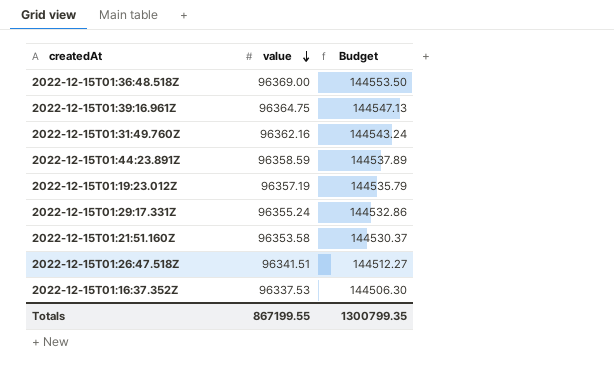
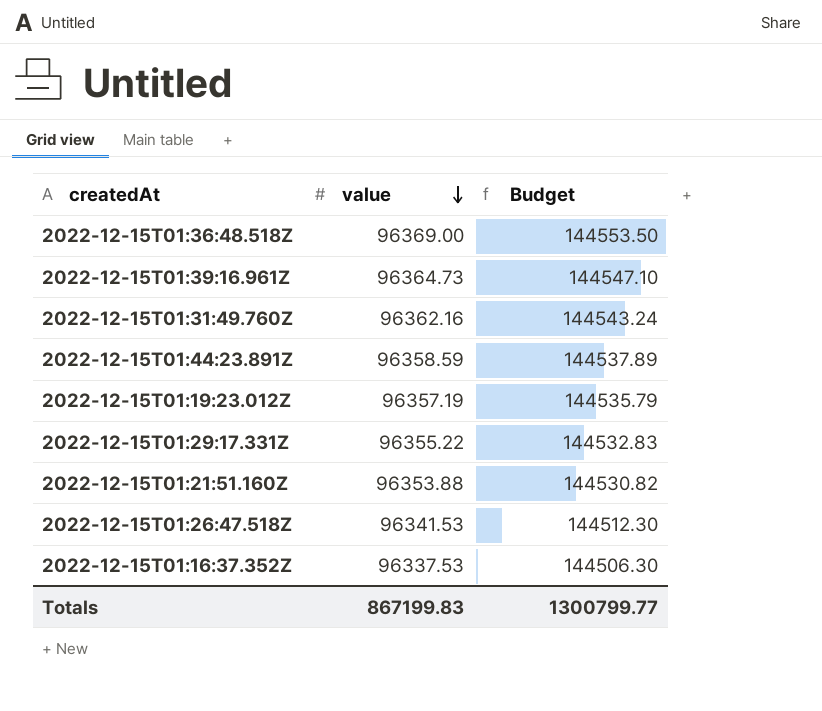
2022-12-15T01:39:16.961Z | value: 96364.75 -> 96364.73
2022-12-15T01:39:16.961Z | Budget: 144547.13 -> 144547.10
2022-12-15T01:29:17.331Z | value: 96355.24 -> 96355.22
2022-12-15T01:29:17.331Z | Budget: 144532.86 -> 144532.83
2022-12-15T01:21:51.160Z | value: 96353.58 -> 96353.88
2022-12-15T01:21:51.160Z | Budget: 144530.37 -> 144530.82
2022-12-15T01:26:47.518Z | value: 96341.51 -> 96341.53
2022-12-15T01:26:47.518Z | Budget: 144512.27 -> 144512.30
Totals | value: 867199.55 -> 867199.83
Totals | Budget: 1300799.35 -> 1300799.77

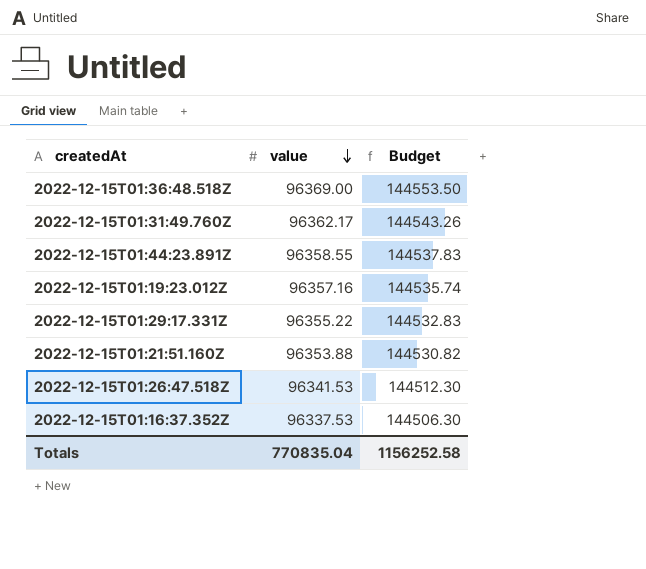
row 2022-12-15T01:39:16.961Z: 96364.73 | 144547.10 -> none
2022-12-15T01:31:49.760Z | value: 96362.16 -> 96362.17
2022-12-15T01:31:49.760Z | Budget: 144543.24 -> 144543.26
2022-12-15T01:44:23.891Z | value: 96358.59 -> 96358.55
2022-12-15T01:44:23.891Z | Budget: 144537.89 -> 144537.83
2022-12-15T01:19:23.012Z | value: 96357.19 -> 96357.16
2022-12-15T01:19:23.012Z | Budget: 144535.79 -> 144535.74
Totals | value: 867199.83 -> 770835.04
Totals | Budget: 1300799.77 -> 1156252.58

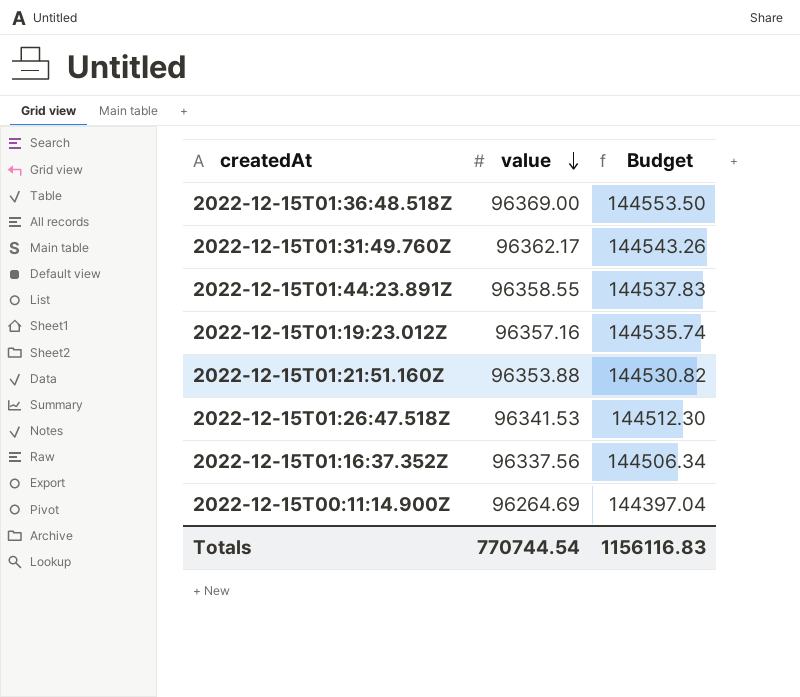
row 2022-12-15T01:29:17.331Z: 96355.22 | 144532.83 -> none
2022-12-15T01:16:37.352Z | value: 96337.53 -> 96337.56
2022-12-15T01:16:37.352Z | Budget: 144506.30 -> 144506.34
row 2022-12-15T00:11:14.900Z: none -> 96264.69 | 144397.04
Totals | value: 770835.04 -> 770744.54
Totals | Budget: 1156252.58 -> 1156116.83

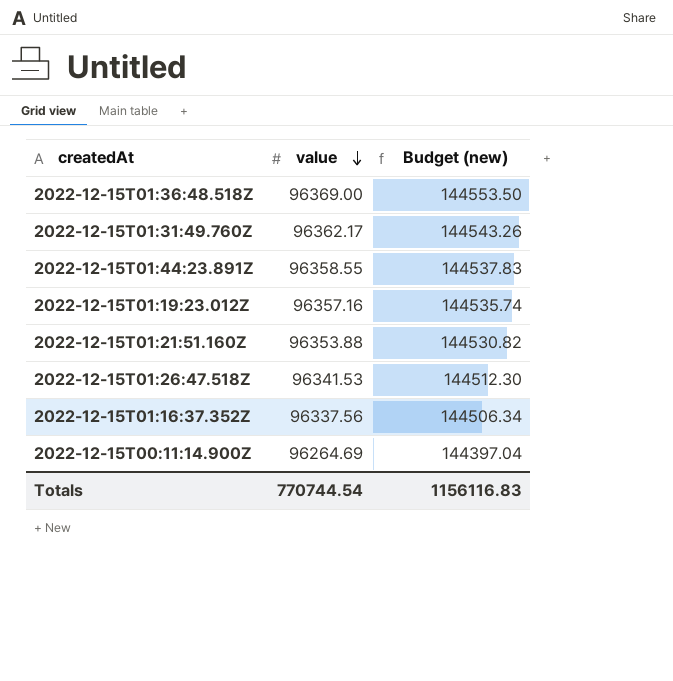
column name: Budget -> Budget (new)

